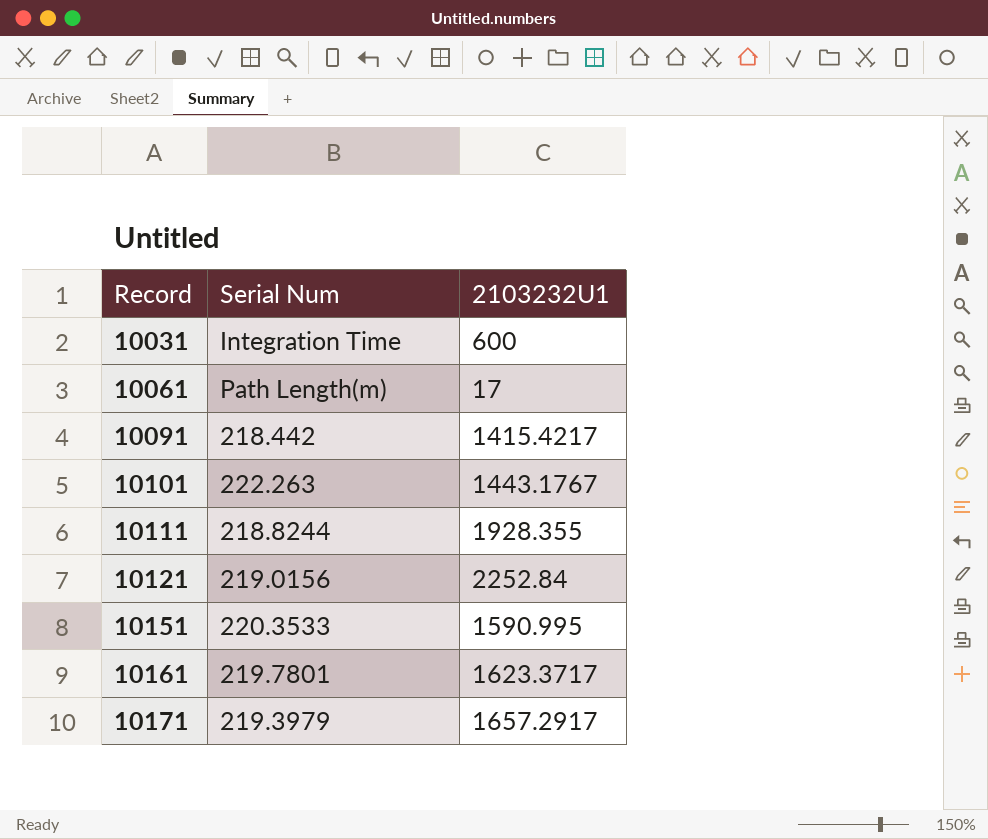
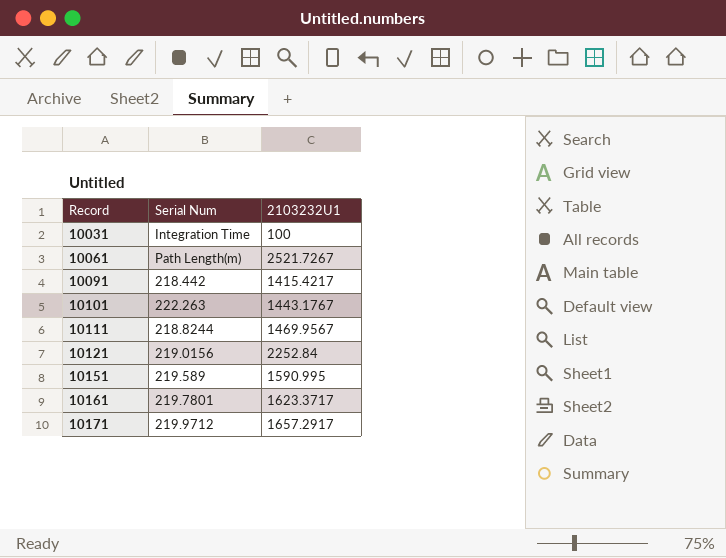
10031 | 2103232U1: 600 -> 100
10061 | 2103232U1: 17 -> 2521.7267
10111 | 2103232U1: 1928.355 -> 1469.9567
10151 | Serial Num: 220.3533 -> 219.589
10171 | Serial Num: 219.3979 -> 219.9712

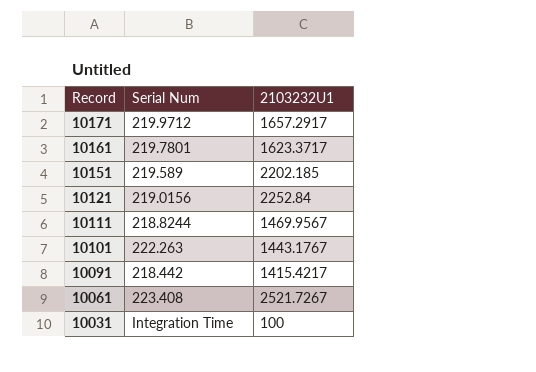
row order: Record ascending -> Record descending
10151 | 2103232U1: 1590.995 -> 2202.185
10061 | Serial Num: Path Length(m) -> 223.408

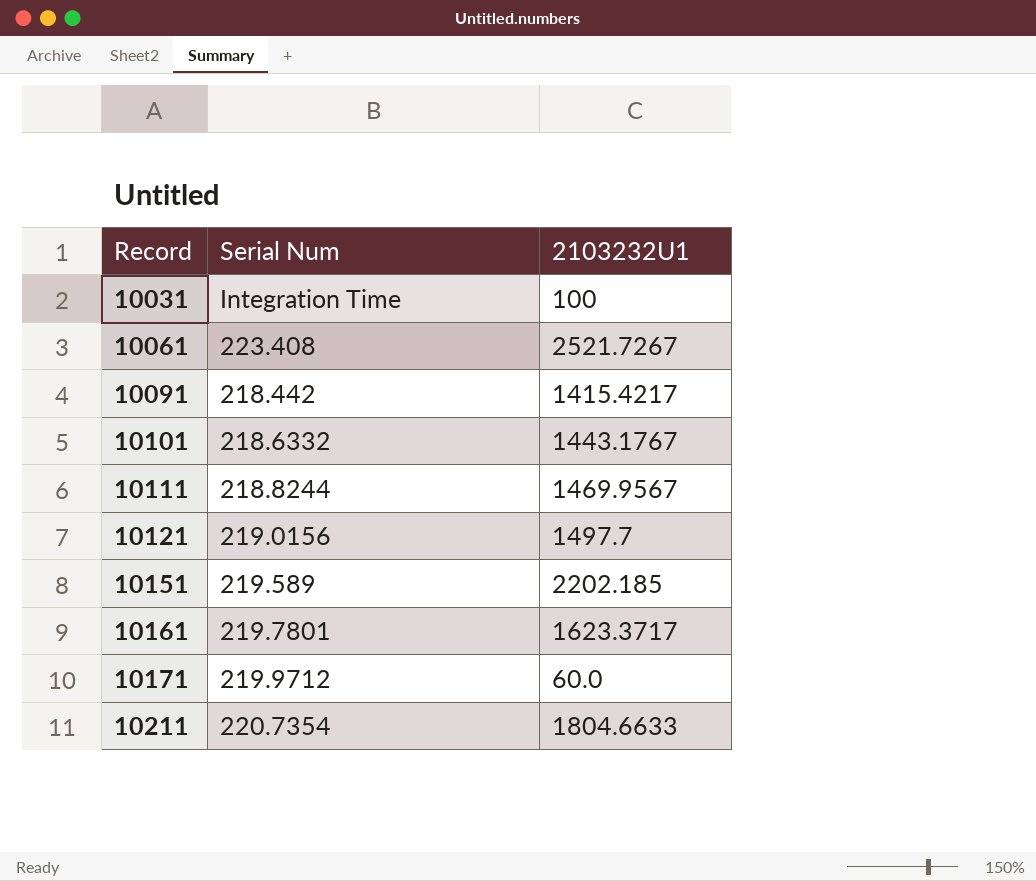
row order: Record descending -> Record ascending
10101 | Serial Num: 222.263 -> 218.6332
10121 | 2103232U1: 2252.84 -> 1497.7
10171 | 2103232U1: 1657.2917 -> 60.0
row 10211: none -> 220.7354 | 1804.6633

